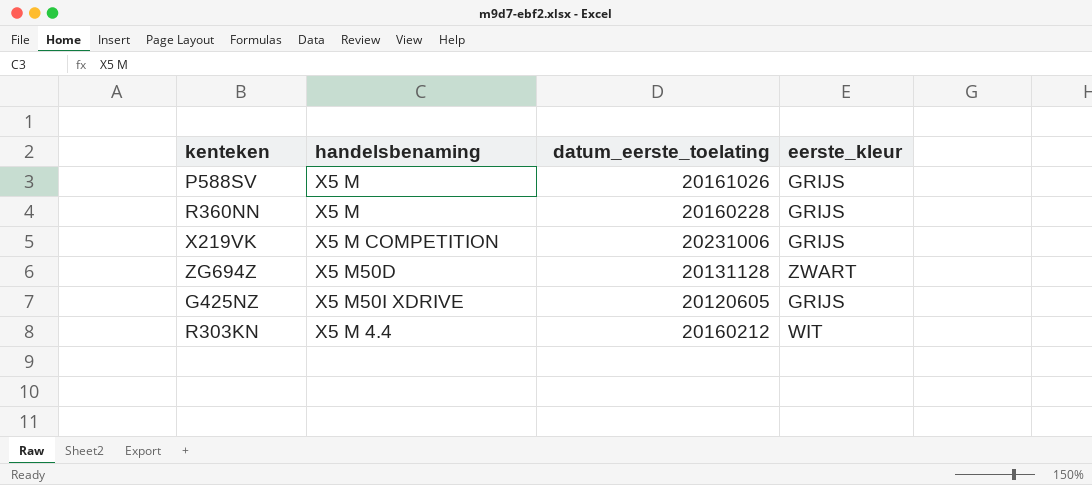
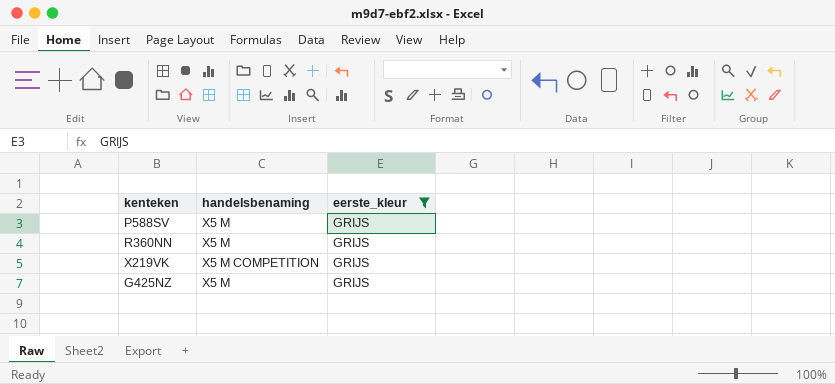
filter: none -> eerste_kleur = GRIJS
column datum_eerste_toelating | position: 3 -> none
G425NZ | handelsbenaming: X5 M50I XDRIVE -> X5 M

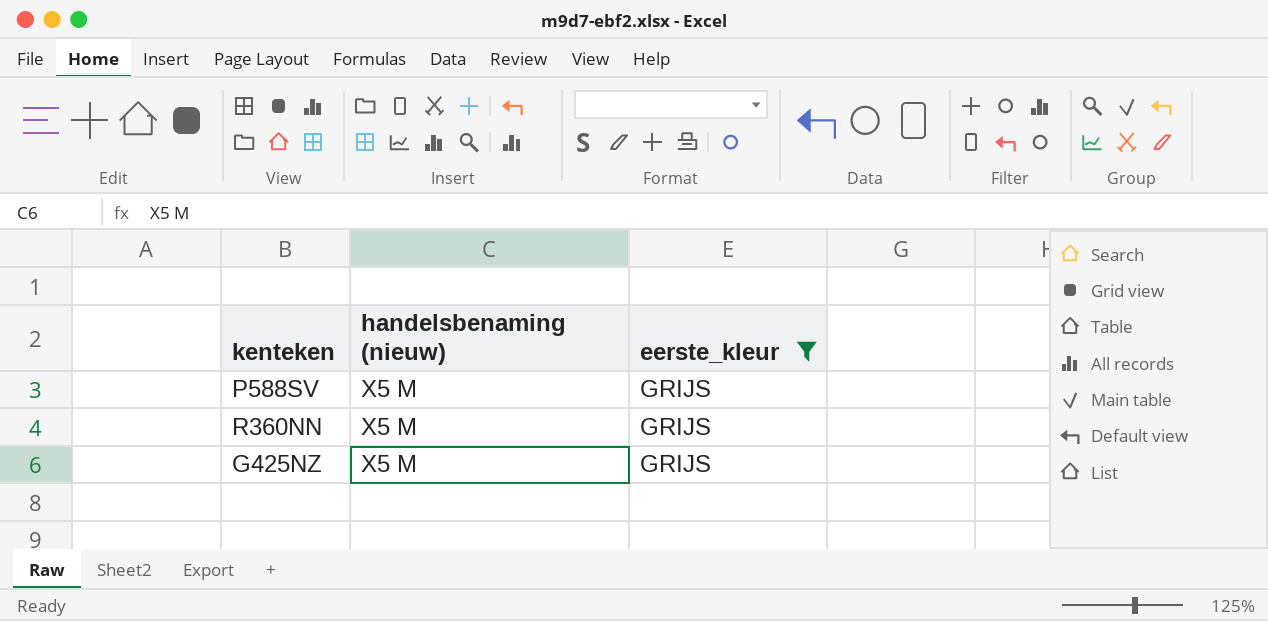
column name: handelsbenaming -> handelsbenaming (nieuw)
row X219VK: X5 M COMPETITION | GRIJS -> none

